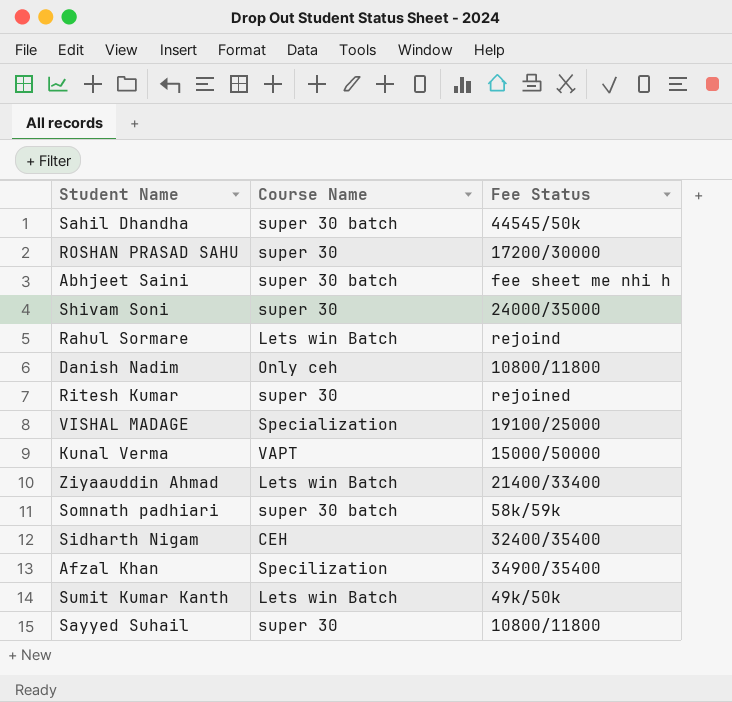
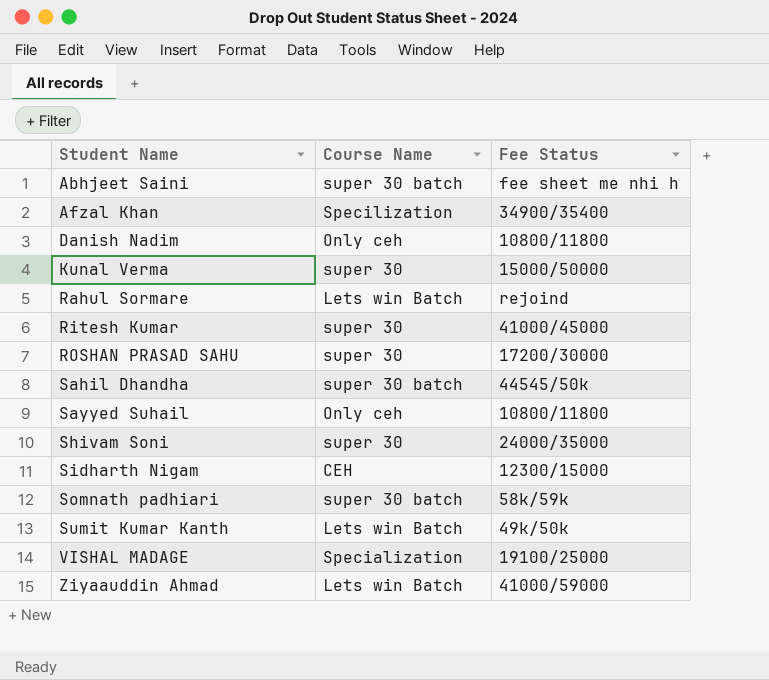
row order: none -> Student Name ascending
Kunal Verma | Course Name: VAPT -> super 30
Ritesh Kumar | Fee Status: rejoined -> 41000/45000
Sayyed Suhail | Course Name: super 30 -> Only ceh
Sidharth Nigam | Fee Status: 32400/35400 -> 12300/15000
Ziyaauddin Ahmad | Fee Status: 21400/33400 -> 41000/59000

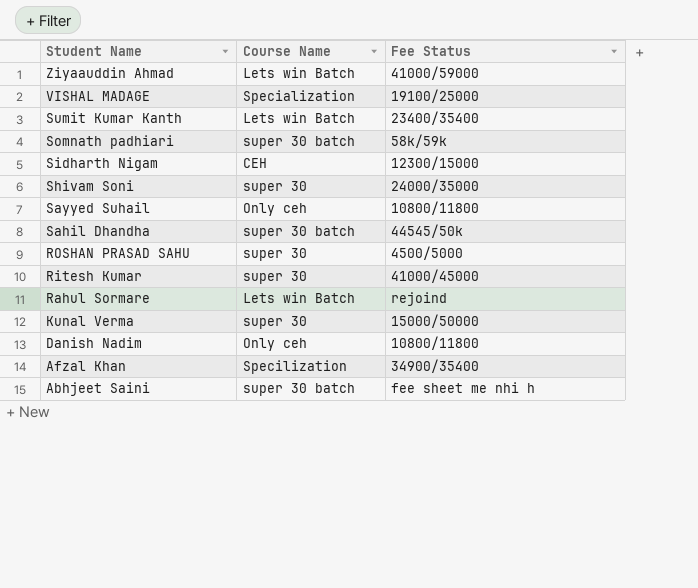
row order: Student Name ascending -> Student Name descending
Sumit Kumar Kanth | Fee Status: 49k/50k -> 23400/35400
ROSHAN PRASAD SAHU | Fee Status: 17200/30000 -> 4500/5000

